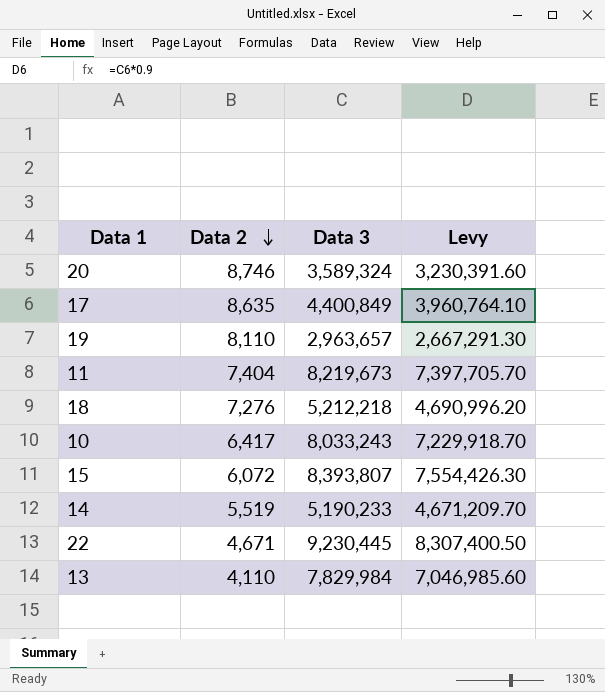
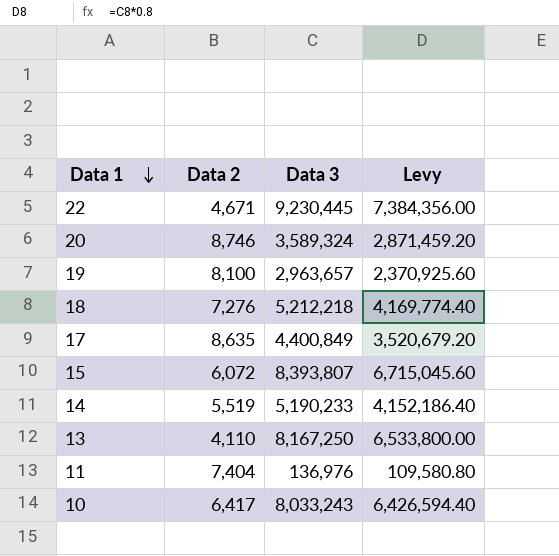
row order: Data 2 descending -> Data 1 descending
column Levy | formula: [Data 3] * 0.9 -> [Data 3] * 0.8
19 | Data 2: 8,110 -> 8,100
13 | Data 3: 7,829,984 -> 8,167,250
11 | Data 3: 8,219,673 -> 136,976

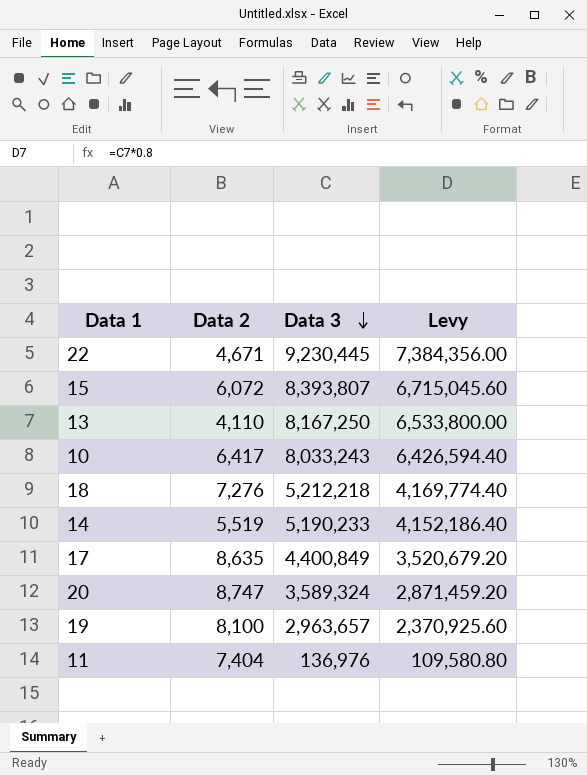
row order: Data 1 descending -> Data 3 descending
20 | Data 2: 8,746 -> 8,747

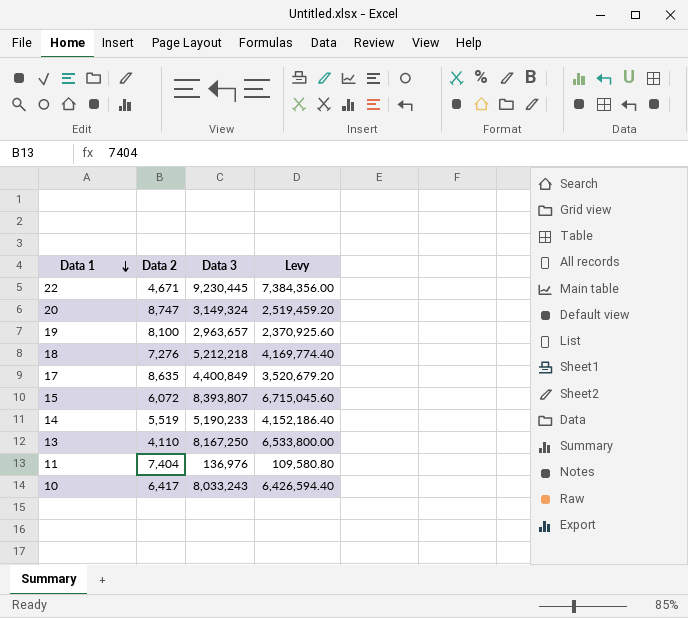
row order: Data 3 descending -> Data 1 descending
20 | Data 3: 3,589,324 -> 3,149,324
20 | Levy: 2,871,459.20 -> 2,519,459.20

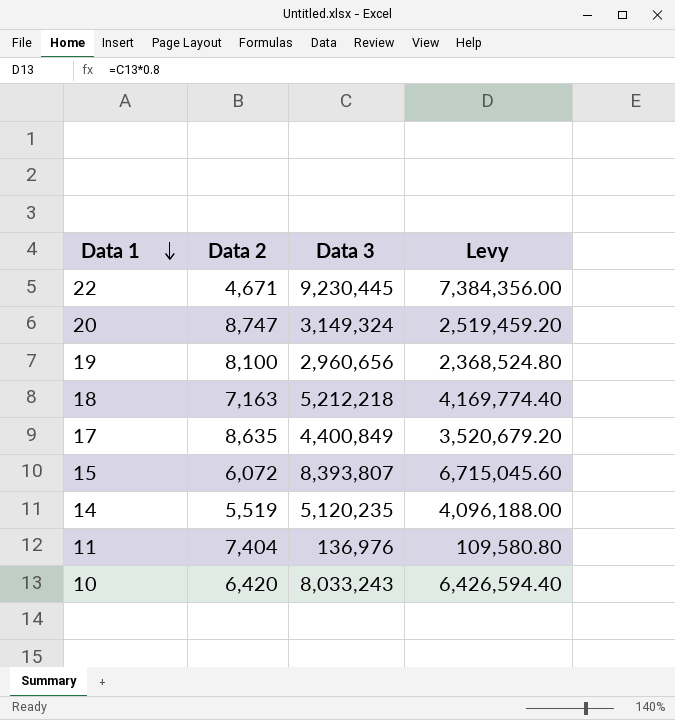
row 13: 4,110 | 8,167,250 | 6,533,800.00 -> none
19 | Data 3: 2,963,657 -> 2,960,656
19 | Levy: 2,370,925.60 -> 2,368,524.80
18 | Data 2: 7,276 -> 7,163
14 | Data 3: 5,190,233 -> 5,120,235
14 | Levy: 4,152,186.40 -> 4,096,188.00
10 | Data 2: 6,417 -> 6,420

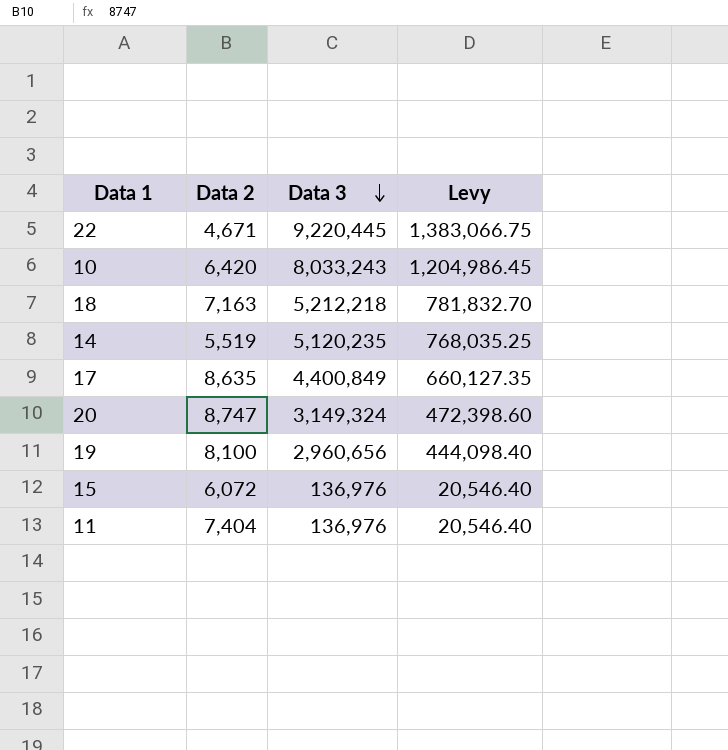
row order: Data 1 descending -> Data 3 descending
column Levy | formula: [Data 3] * 0.8 -> [Data 3] * 0.15
22 | Data 3: 9,230,445 -> 9,220,445
15 | Data 3: 8,393,807 -> 136,976

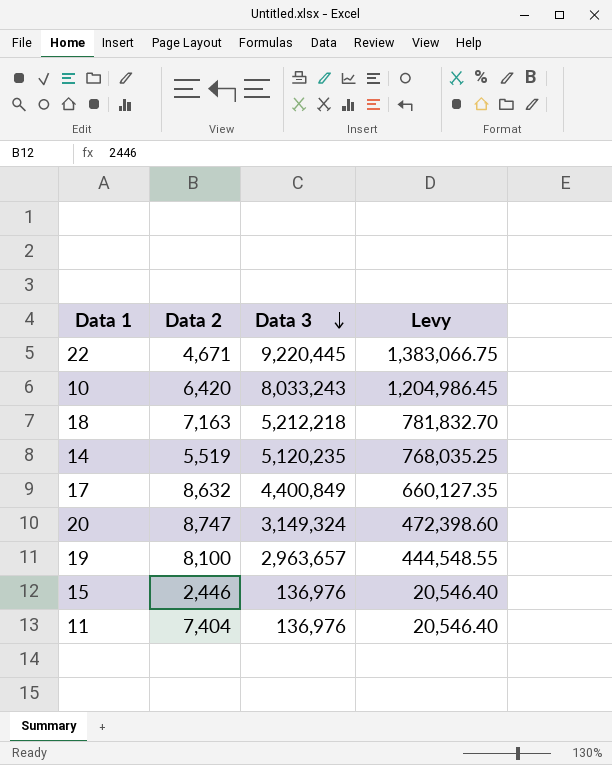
17 | Data 2: 8,635 -> 8,632
19 | Data 3: 2,960,656 -> 2,963,657
19 | Levy: 444,098.40 -> 444,548.55
15 | Data 2: 6,072 -> 2,446

